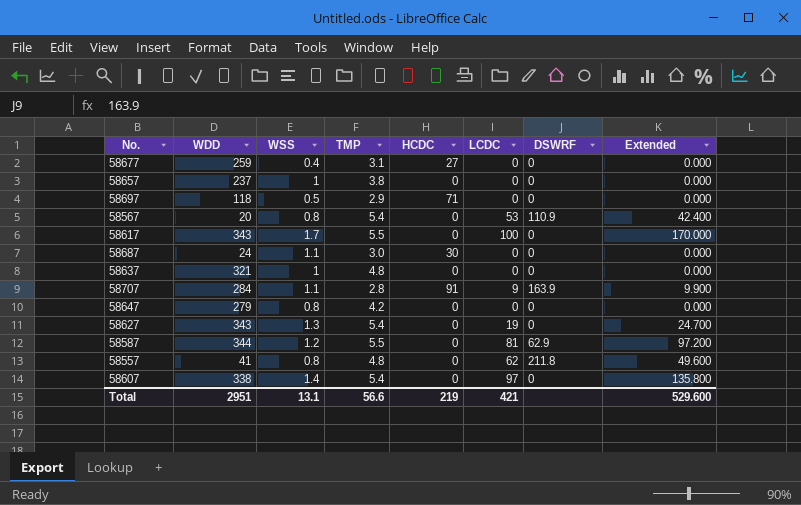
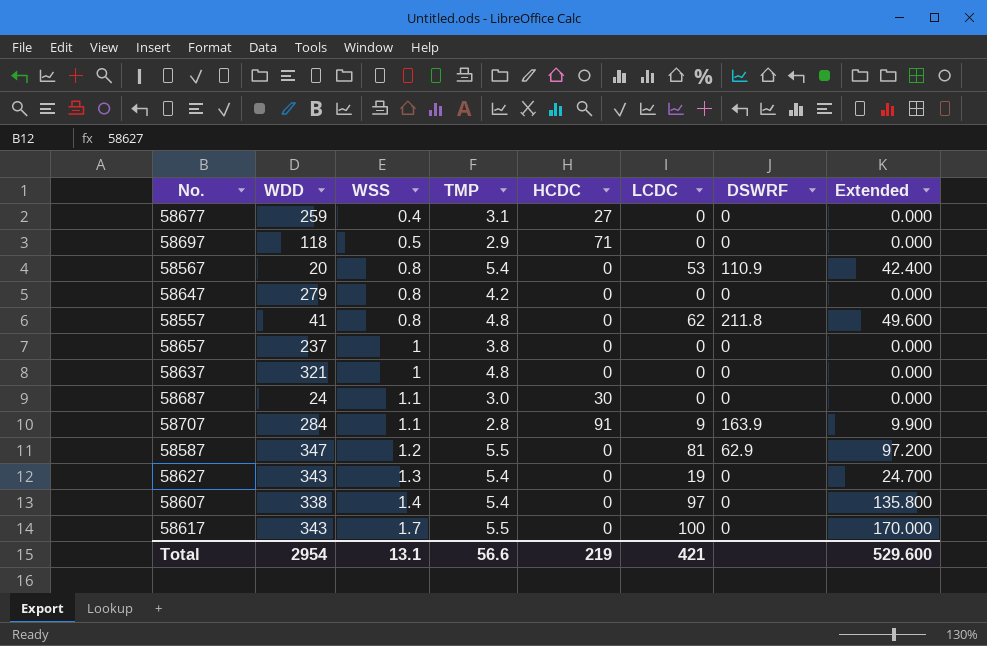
row order: none -> WSS ascending
58587 | WDD: 344 -> 347
Total | WDD: 2951 -> 2954

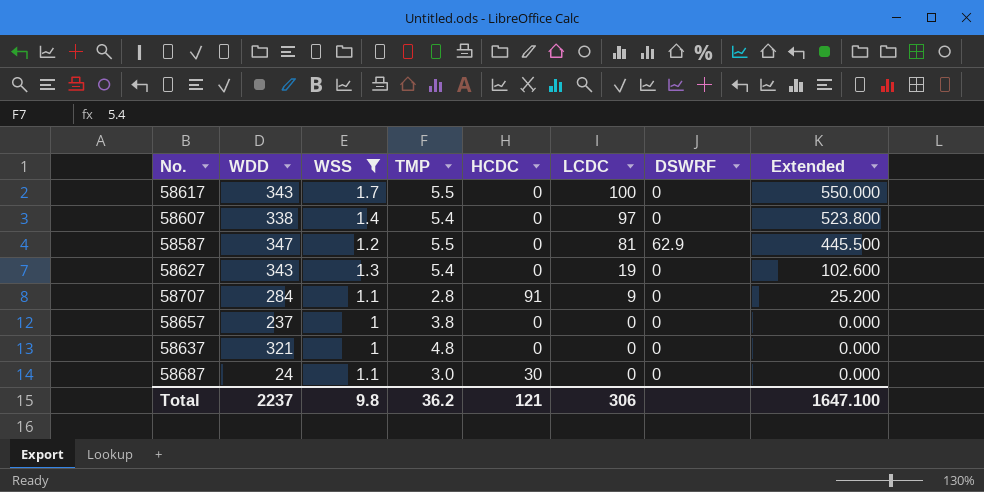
filter: none -> WSS >= 1
row order: WSS ascending -> LCDC descending
column Extended | formula: [WSS] * [LCDC] -> [TMP] * [LCDC]
58707 | DSWRF: 163.9 -> 0
Total | WDD: 2954 -> 2237
Total | WSS: 13.1 -> 9.8
Total | TMP: 56.6 -> 36.2
Total | HCDC: 219 -> 121
Total | LCDC: 421 -> 306
Total | Extended: 529.600 -> 1647.100

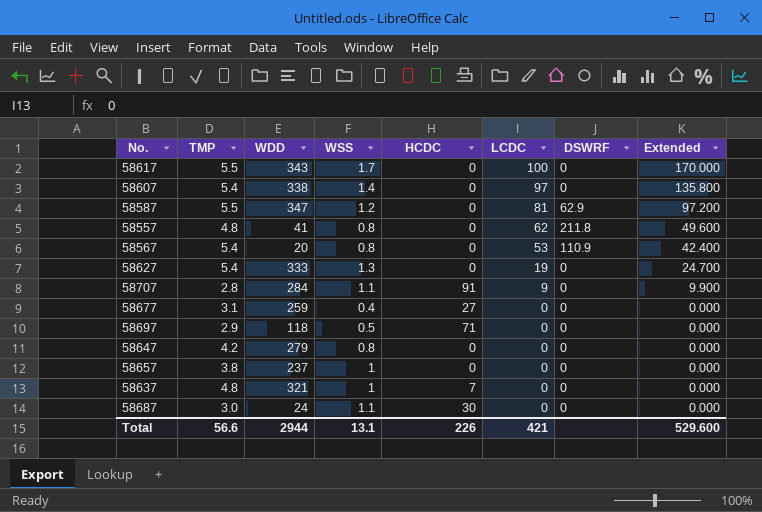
filter: WSS >= 1 -> none
column TMP | position: 4 -> 2
column Extended | formula: [TMP] * [LCDC] -> [WSS] * [LCDC]
58627 | WDD: 343 -> 333
58637 | HCDC: 0 -> 7
Total | TMP: 36.2 -> 56.6
Total | WDD: 2237 -> 2944
Total | WSS: 9.8 -> 13.1
Total | HCDC: 121 -> 226
Total | LCDC: 306 -> 421
Total | Extended: 1647.100 -> 529.600

